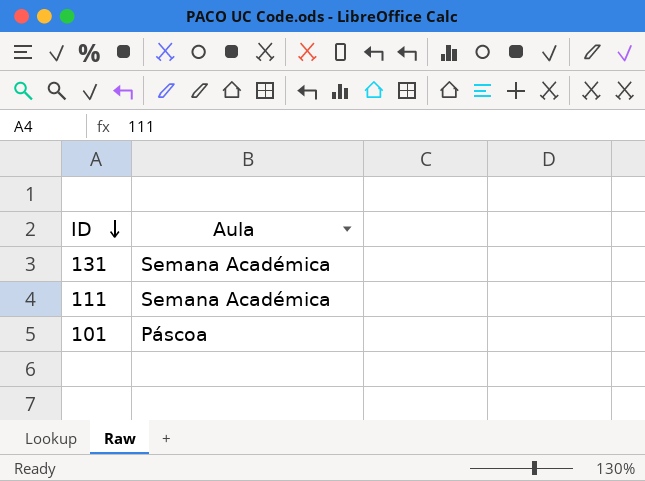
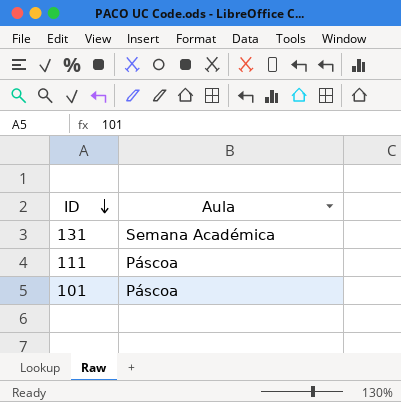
111 | Aula: Semana Académica -> Páscoa

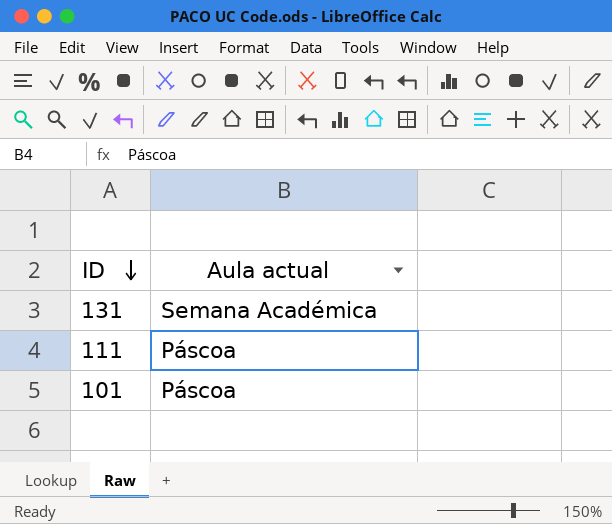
column name: Aula -> Aula actual

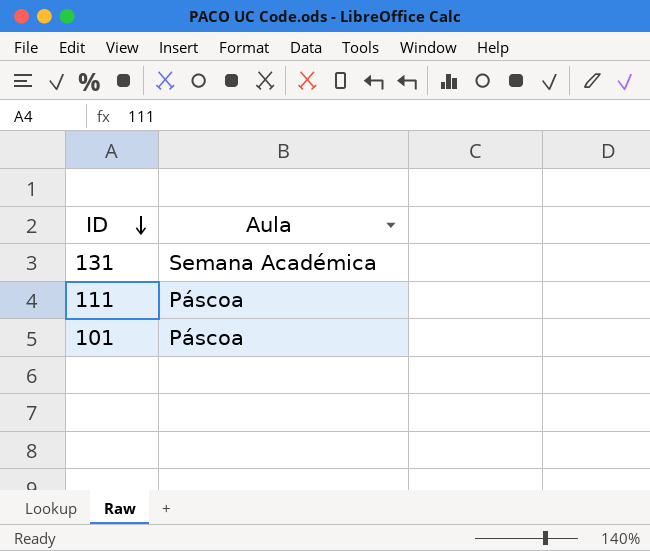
column name: Aula actual -> Aula

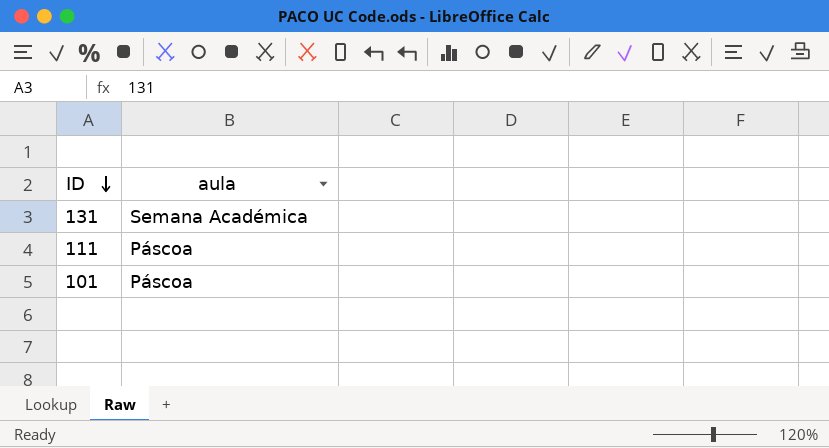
column name: Aula -> aula

